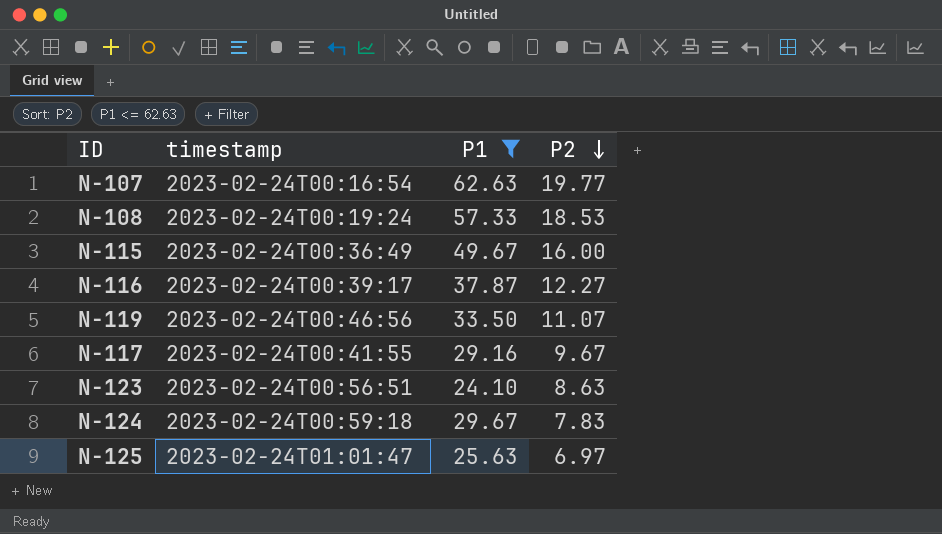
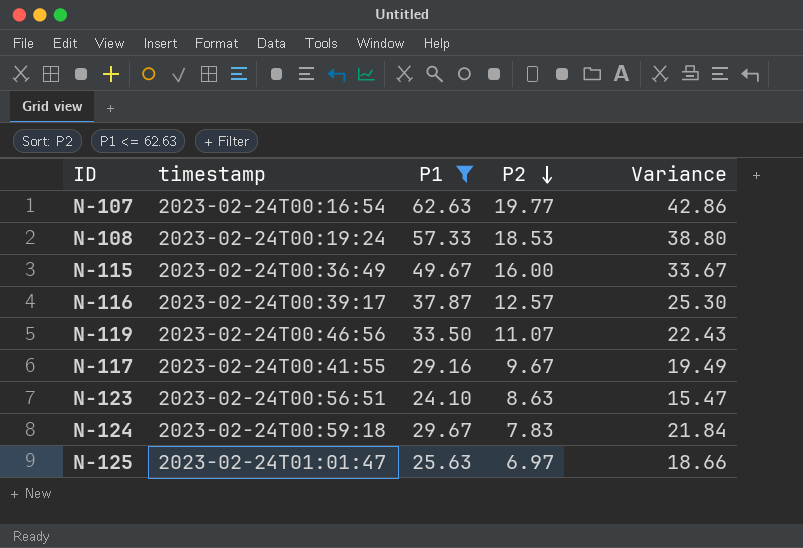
column Variance | formula: none -> [P1] - [P2]
N-116 | P2: 12.27 -> 12.57

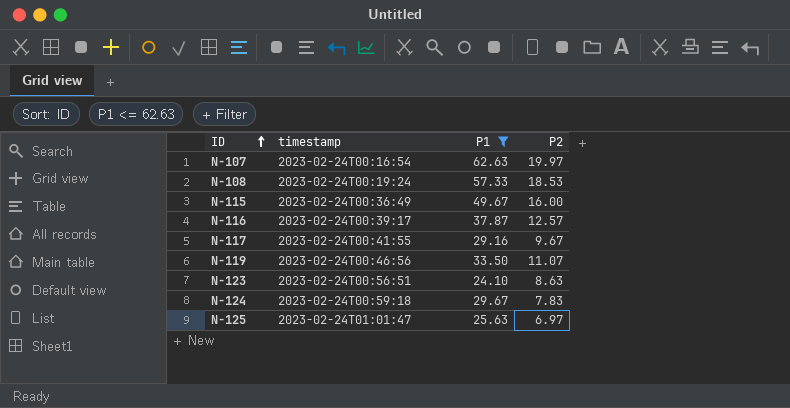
row order: P2 descending -> ID ascending
column Variance | formula: [P1] - [P2] -> none
N-107 | P2: 19.77 -> 19.97

